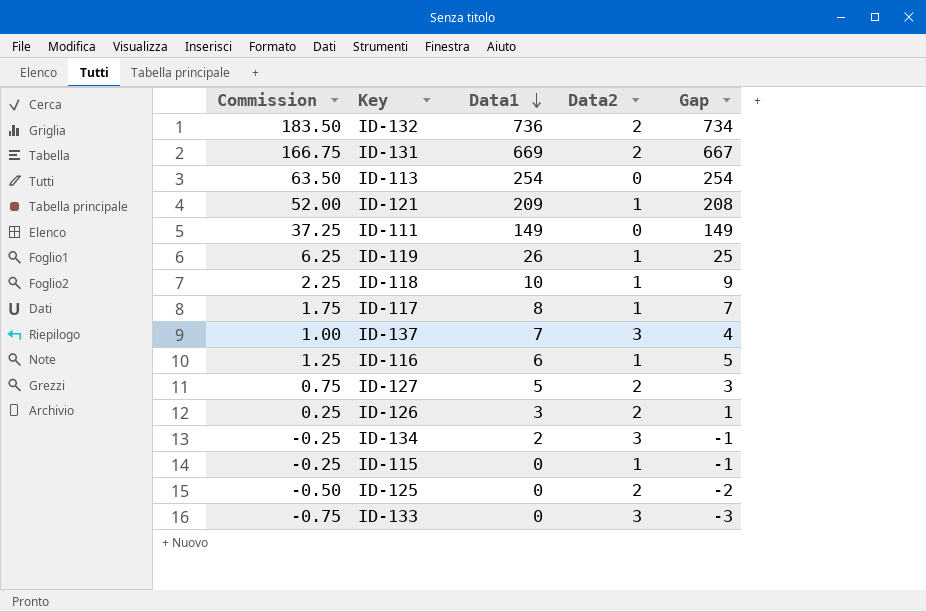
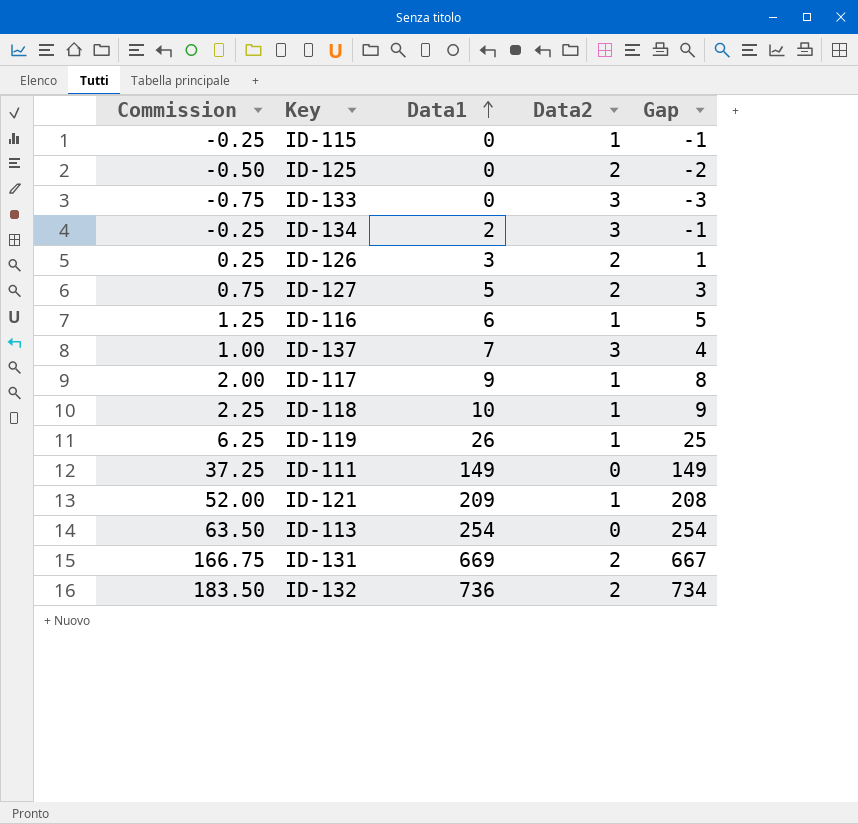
row order: Data1 descending -> Data1 ascending
ID-117 | Commission: 1.75 -> 2.00
ID-117 | Data1: 8 -> 9
ID-117 | Gap: 7 -> 8

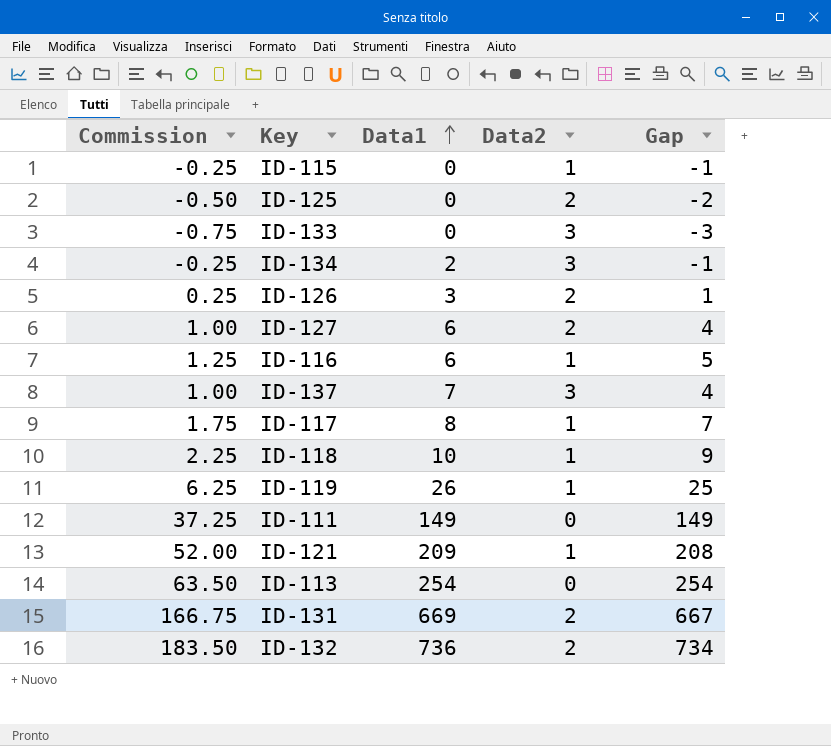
ID-127 | Commission: 0.75 -> 1.00
ID-127 | Data1: 5 -> 6
ID-127 | Gap: 3 -> 4
ID-117 | Commission: 2.00 -> 1.75
ID-117 | Data1: 9 -> 8
ID-117 | Gap: 8 -> 7

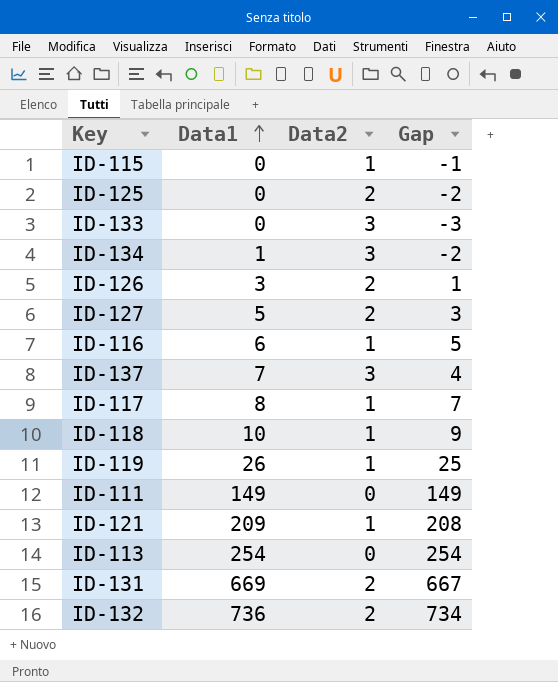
column Commission | formula: [Gap] * 0.25 -> none
ID-134 | Data1: 2 -> 1
ID-134 | Gap: -1 -> -2
ID-127 | Data1: 6 -> 5
ID-127 | Gap: 4 -> 3

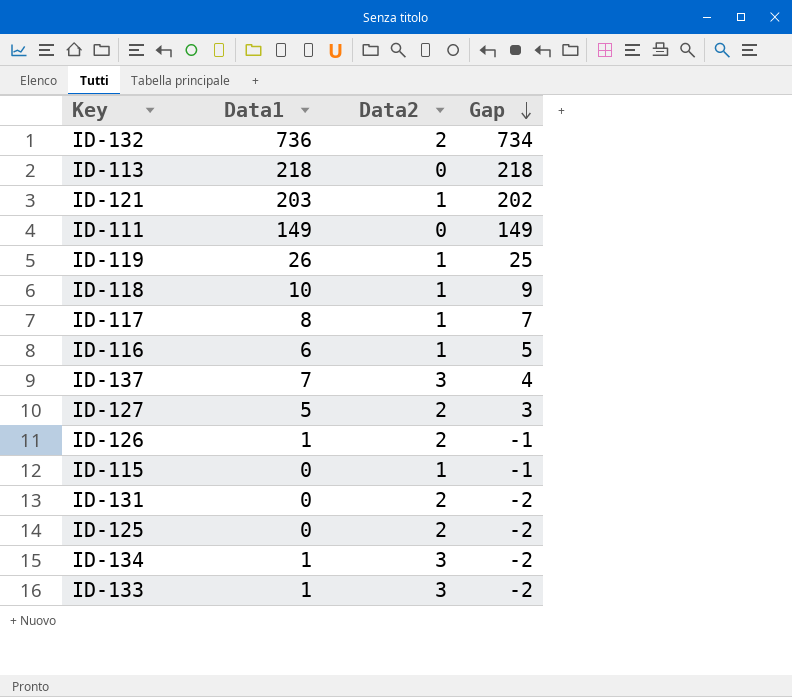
row order: Data1 ascending -> Gap descending
ID-113 | Data1: 254 -> 218
ID-113 | Gap: 254 -> 218
ID-121 | Data1: 209 -> 203
ID-121 | Gap: 208 -> 202
ID-126 | Data1: 3 -> 1
ID-126 | Gap: 1 -> -1
ID-131 | Data1: 669 -> 0
ID-131 | Gap: 667 -> -2
ID-133 | Data1: 0 -> 1
ID-133 | Gap: -3 -> -2

